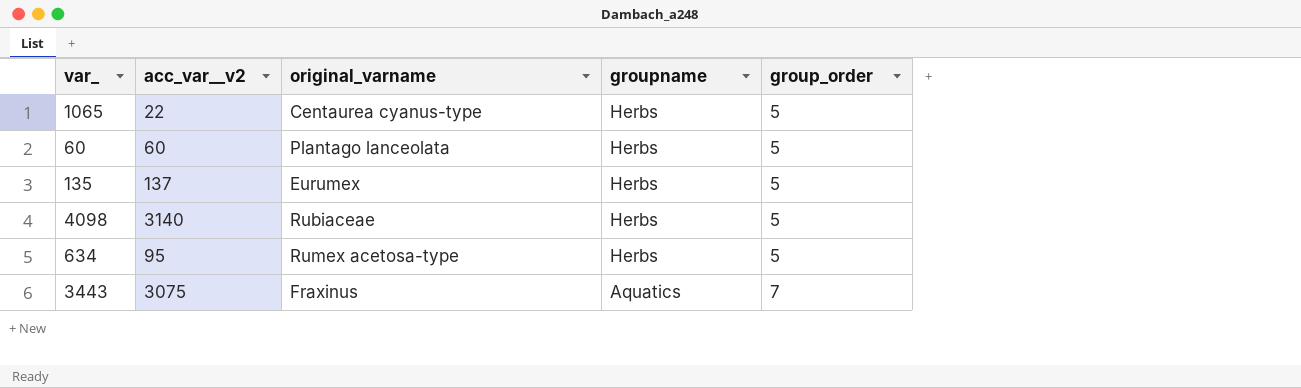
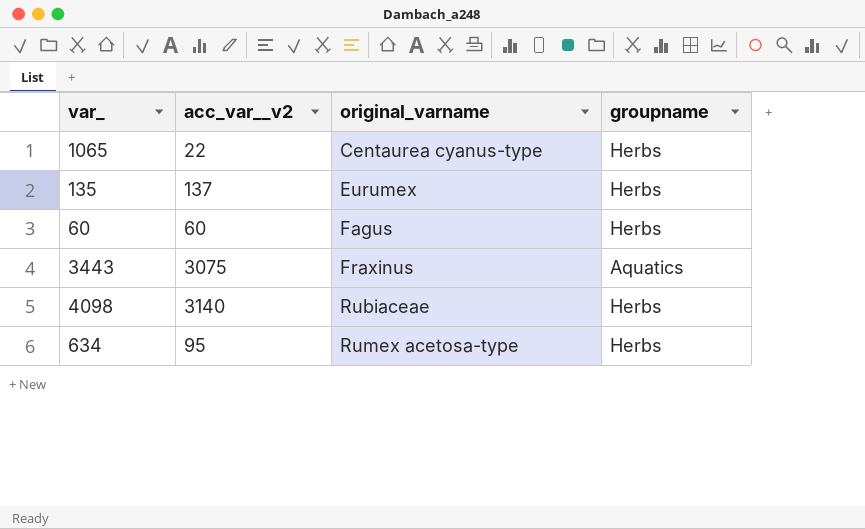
row order: groupname descending -> original_varname ascending
column group_order | position: 5 -> none
60 | original_varname: Plantago lanceolata -> Fagus

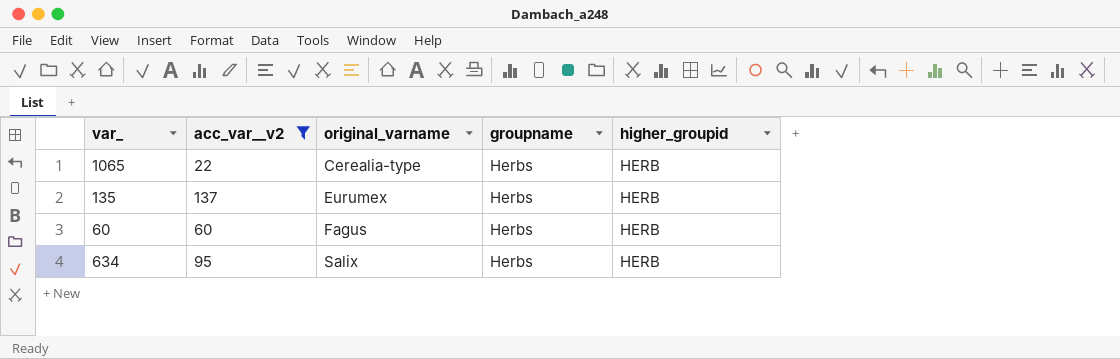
filter: none -> acc_var__v2 <= 137
column higher_groupid | position: none -> 5
1065 | original_varname: Centaurea cyanus-type -> Cerealia-type
634 | original_varname: Rumex acetosa-type -> Salix

